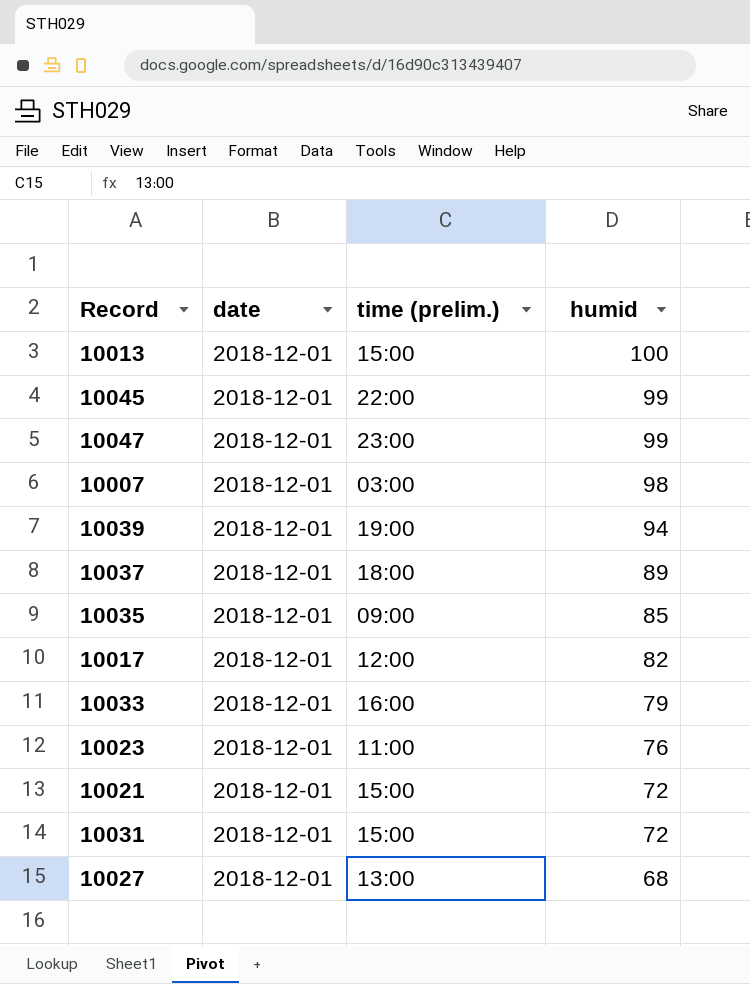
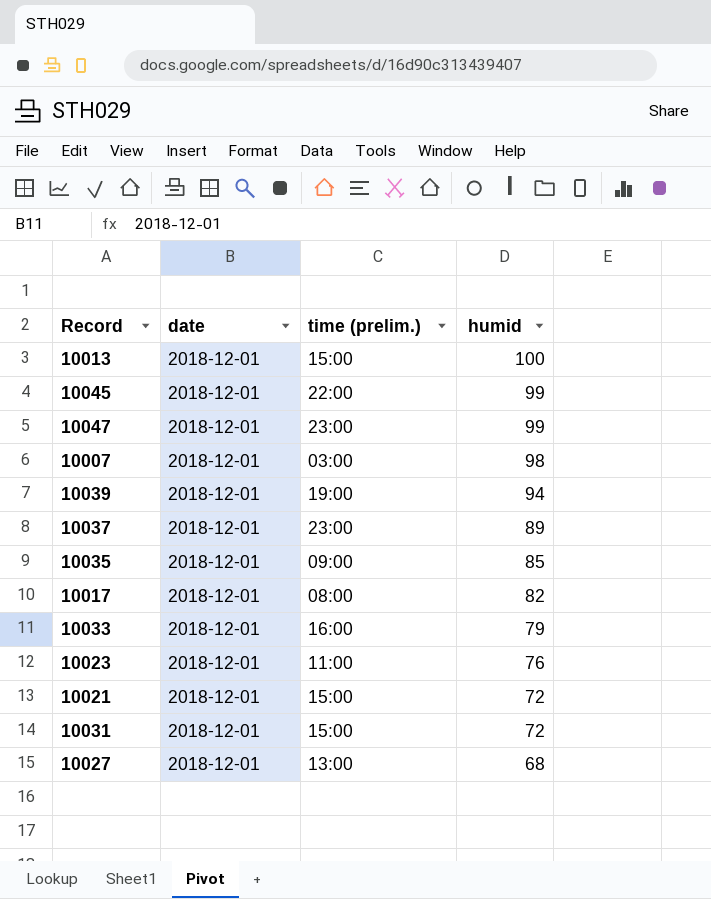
10037 | time (prelim.): 18:00 -> 23:00
10017 | time (prelim.): 12:00 -> 08:00

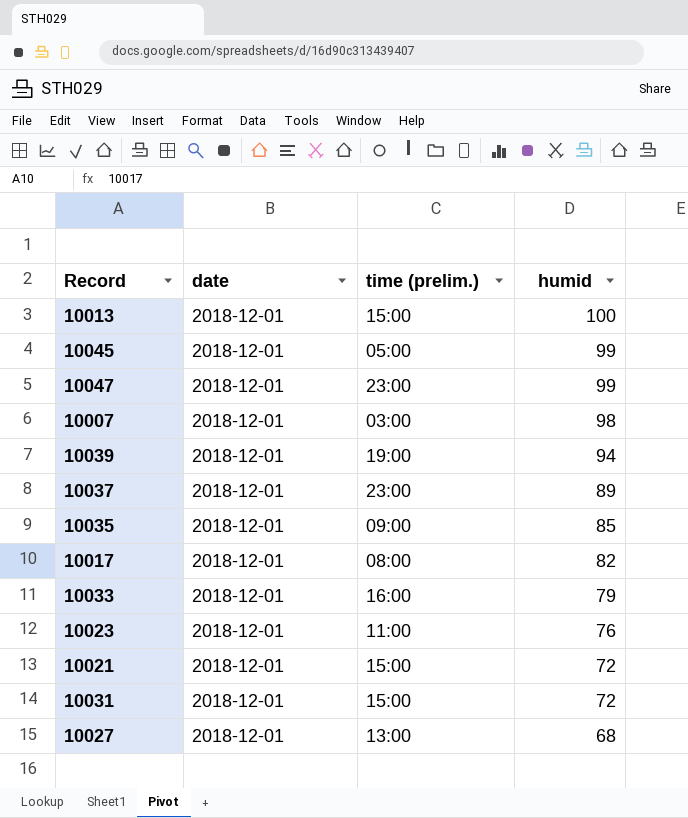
10045 | time (prelim.): 22:00 -> 05:00

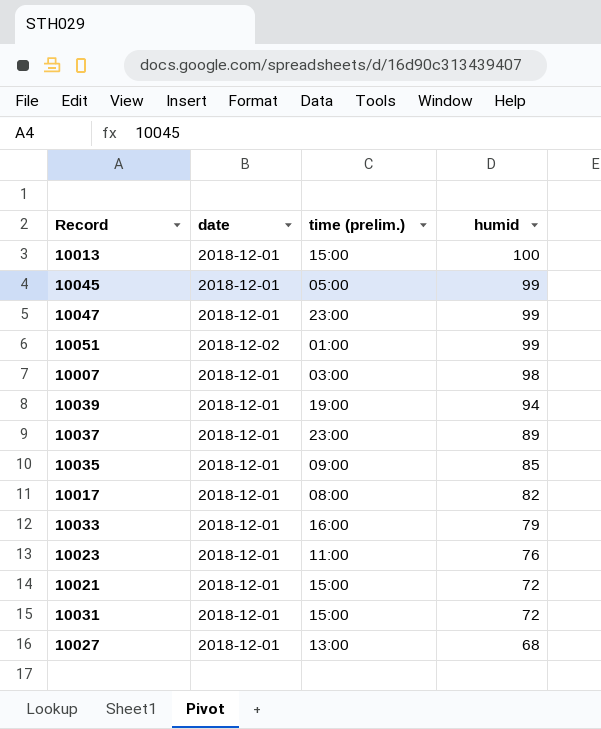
row 10051: none -> 2018-12-02 | 01:00 | 99

